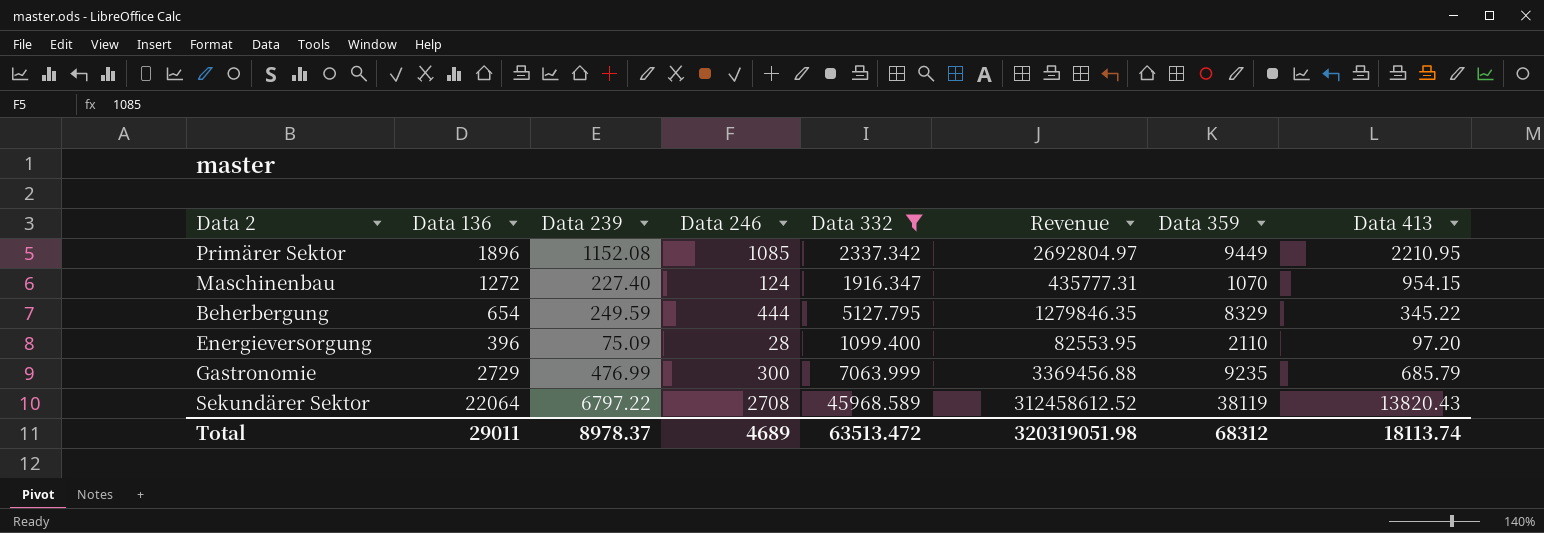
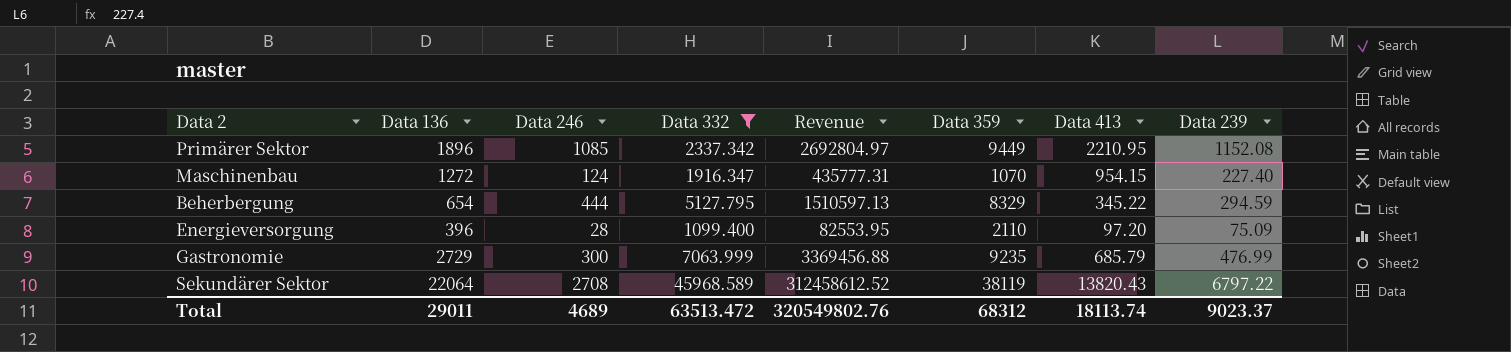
column Data 239 | position: 3 -> 8
Beherbergung | Revenue: 1279846.35 -> 1510597.13
Beherbergung | Data 239: 249.59 -> 294.59
Total | Revenue: 320319051.98 -> 320549802.76
Total | Data 239: 8978.37 -> 9023.37

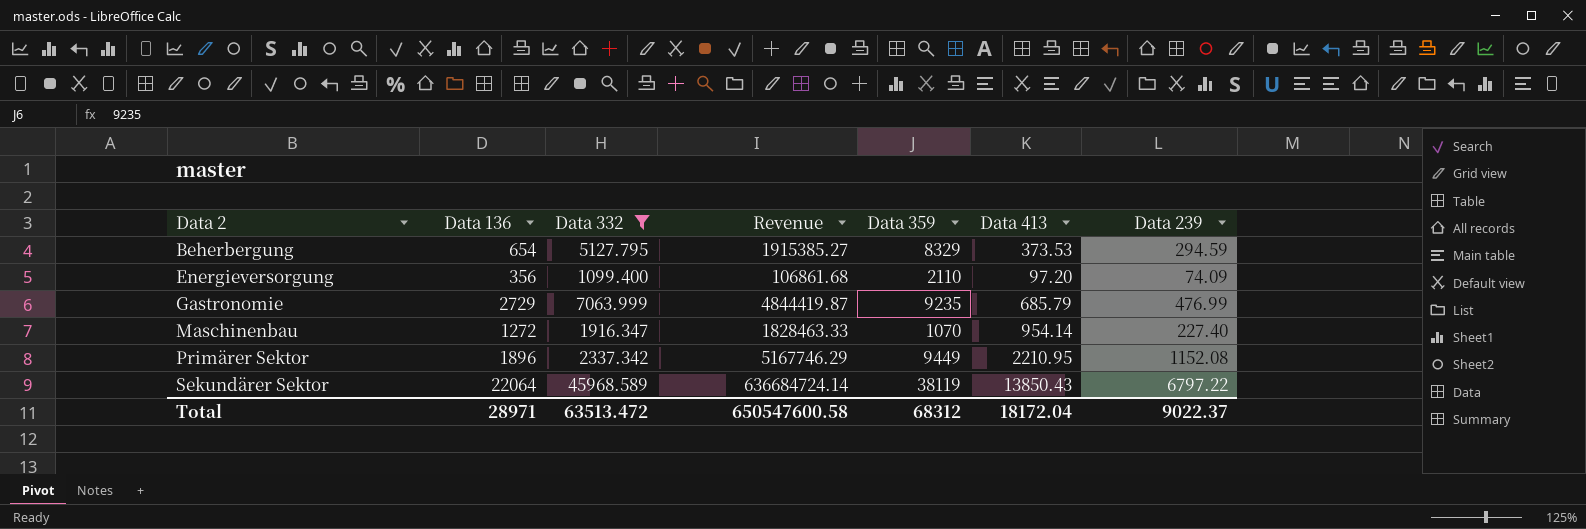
row order: none -> Data 2 ascending
column Data 246 | position: 3 -> none
column Revenue | formula: [Data 332] * [Data 239] -> [Data 332] * [Data 413]
Beherbergung | Data 413: 345.22 -> 373.53
Energieversorgung | Data 136: 396 -> 356
Energieversorgung | Data 239: 75.09 -> 74.09
Maschinenbau | Data 413: 954.15 -> 954.14
Sekundärer Sektor | Data 413: 13820.43 -> 13850.43
Total | Data 136: 29011 -> 28971
Total | Revenue: 320549802.76 -> 650547600.58
Total | Data 413: 18113.74 -> 18172.04
Total | Data 239: 9023.37 -> 9022.37

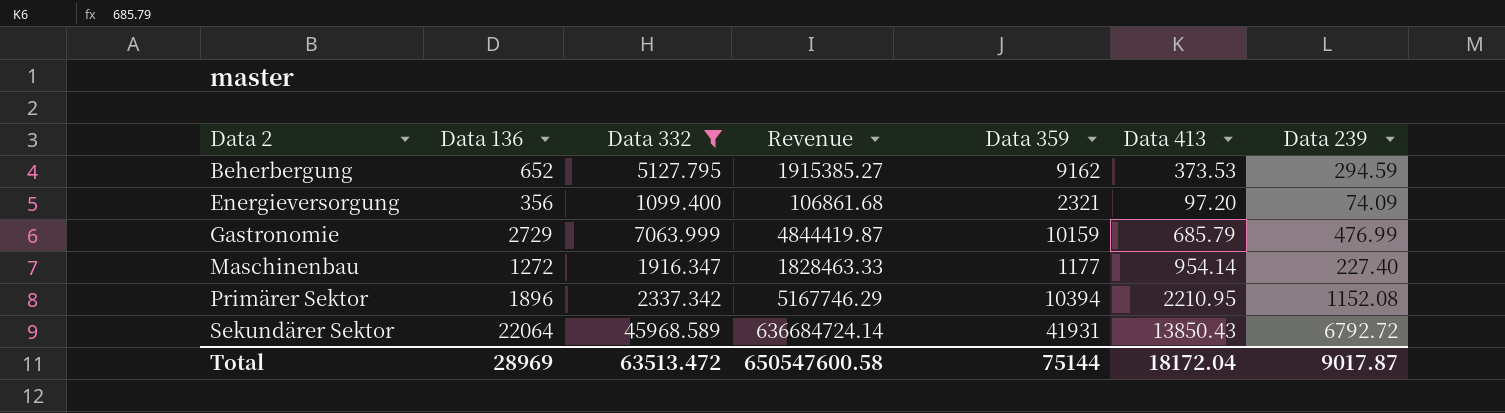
Beherbergung | Data 136: 654 -> 652
Beherbergung | Data 359: 8329 -> 9162
Energieversorgung | Data 359: 2110 -> 2321
Gastronomie | Data 359: 9235 -> 10159
Maschinenbau | Data 359: 1070 -> 1177
Primärer Sektor | Data 359: 9449 -> 10394
Sekundärer Sektor | Data 359: 38119 -> 41931
Sekundärer Sektor | Data 239: 6797.22 -> 6792.72
Total | Data 136: 28971 -> 28969
Total | Data 359: 68312 -> 75144
Total | Data 239: 9022.37 -> 9017.87

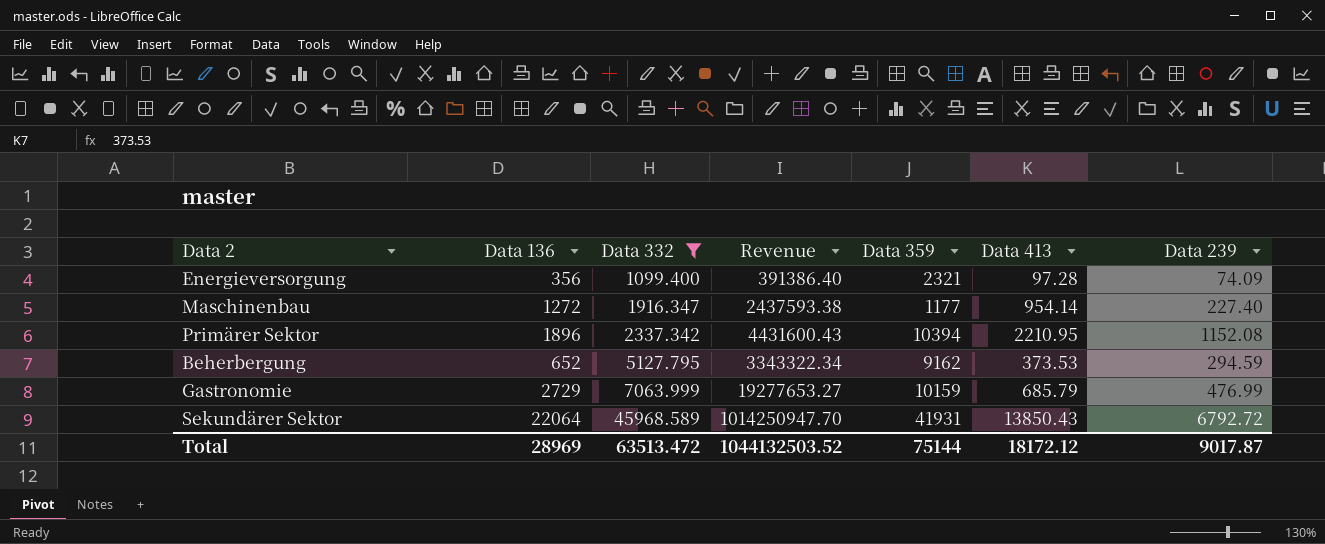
row order: Data 2 ascending -> Data 332 ascending
column Revenue | formula: [Data 332] * [Data 413] -> [Data 136] * [Data 332]
Energieversorgung | Data 413: 97.20 -> 97.28
Total | Revenue: 650547600.58 -> 1044132503.52
Total | Data 413: 18172.04 -> 18172.12

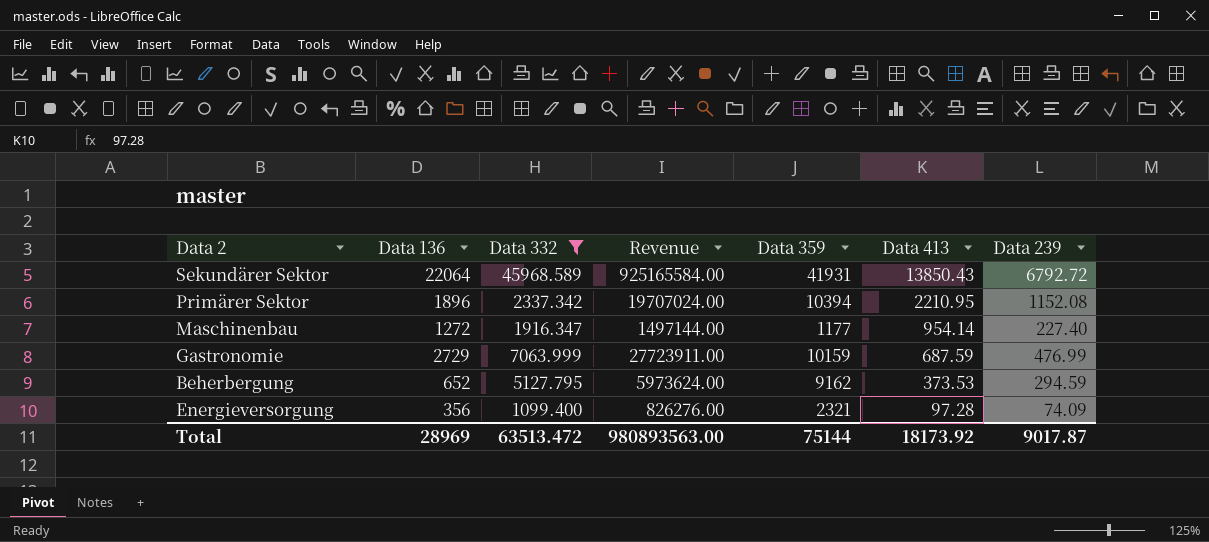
row order: Data 332 ascending -> Data 413 descending
column Revenue | formula: [Data 136] * [Data 332] -> [Data 136] * [Data 359]
Gastronomie | Data 413: 685.79 -> 687.59
Total | Revenue: 1044132503.52 -> 980893563.00
Total | Data 413: 18172.12 -> 18173.92

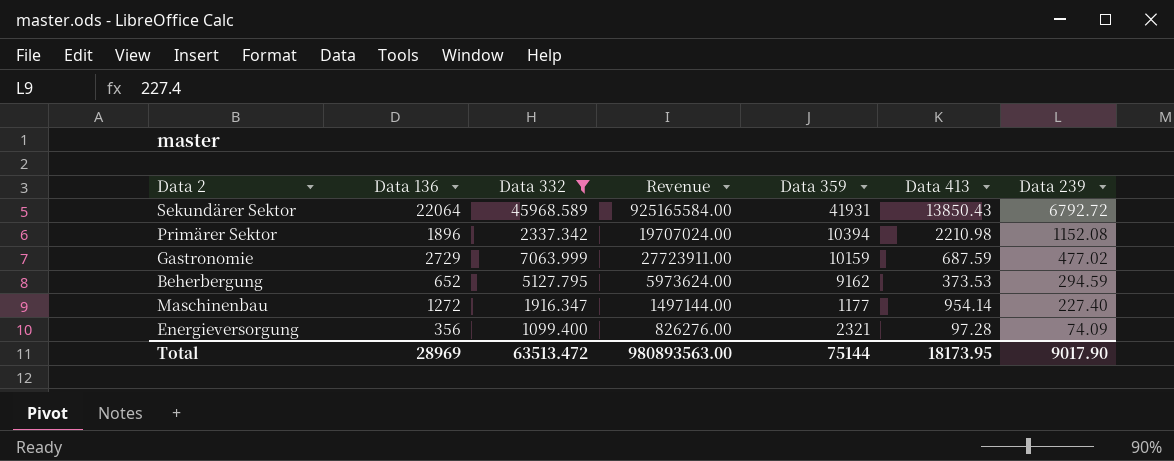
row order: Data 413 descending -> Data 239 descending
Primärer Sektor | Data 413: 2210.95 -> 2210.98
Gastronomie | Data 239: 476.99 -> 477.02
Total | Data 413: 18173.92 -> 18173.95
Total | Data 239: 9017.87 -> 9017.90

